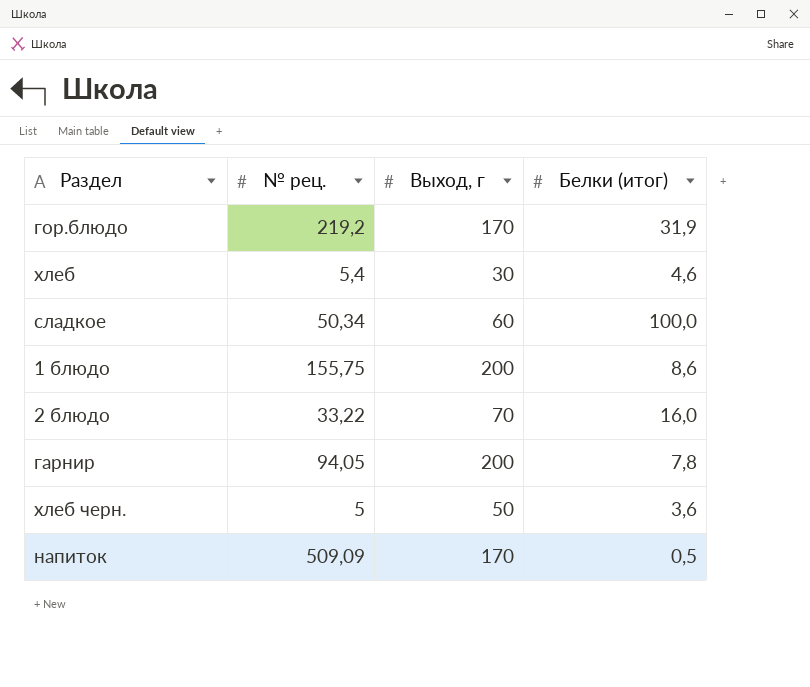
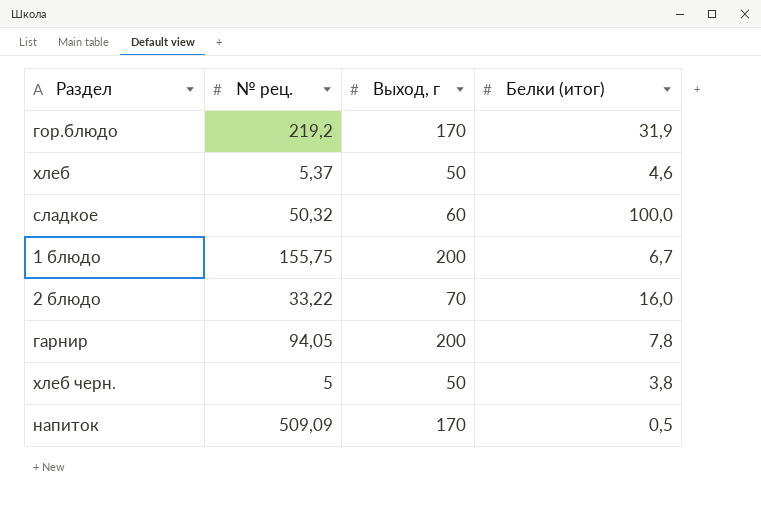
хлеб | № рец.: 5,4 -> 5,37
хлеб | Выход, г: 30 -> 50
сладкое | № рец.: 50,34 -> 50,32
1 блюдо | Белки (итог): 8,6 -> 6,7
хлеб черн. | Белки (итог): 3,6 -> 3,8

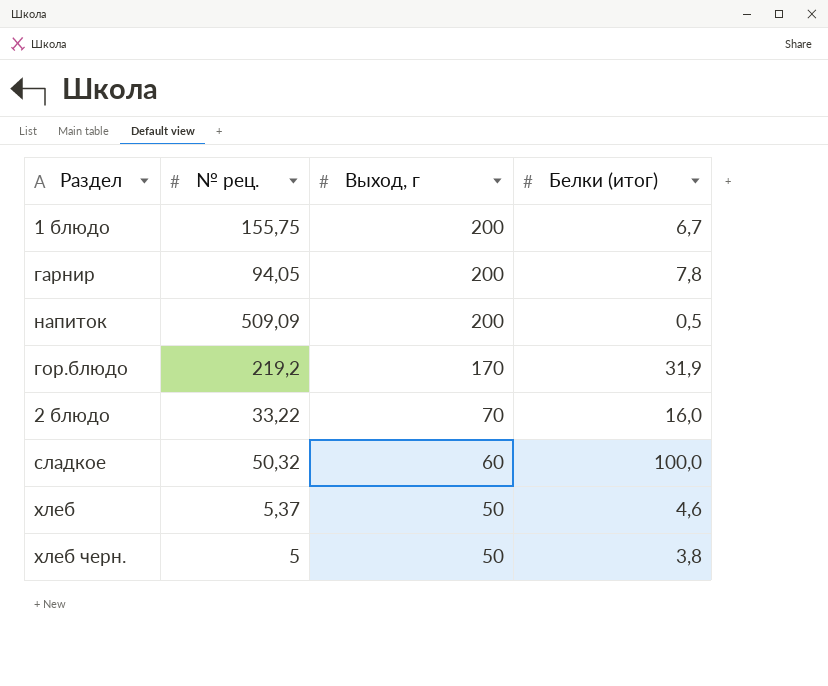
row order: none -> Выход, г descending
напиток | Выход, г: 170 -> 200

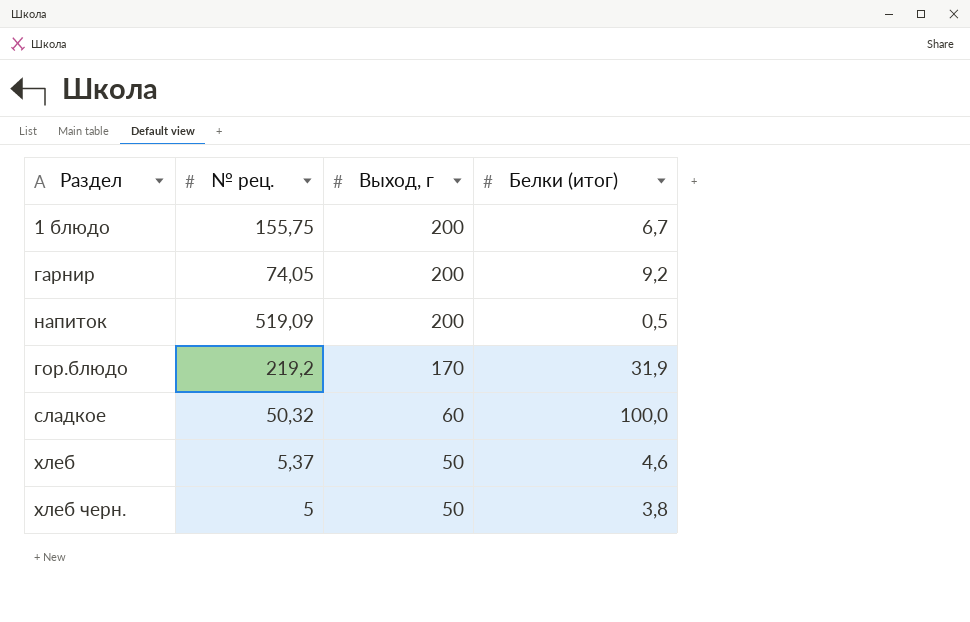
row 2 блюдо: 33,22 | 70 | 16,0 -> none
гарнир | № рец.: 94,05 -> 74,05
гарнир | Белки (итог): 7,8 -> 9,2
напиток | № рец.: 509,09 -> 519,09

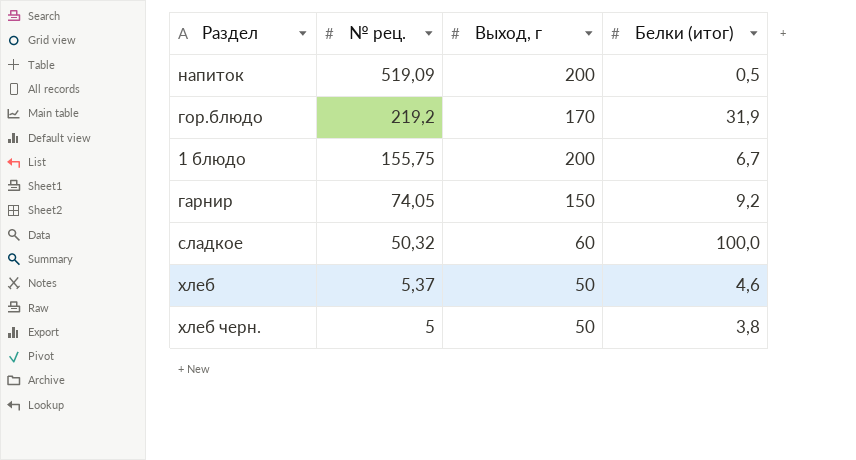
row order: Выход, г descending -> № рец. descending
гарнир | Выход, г: 200 -> 150

